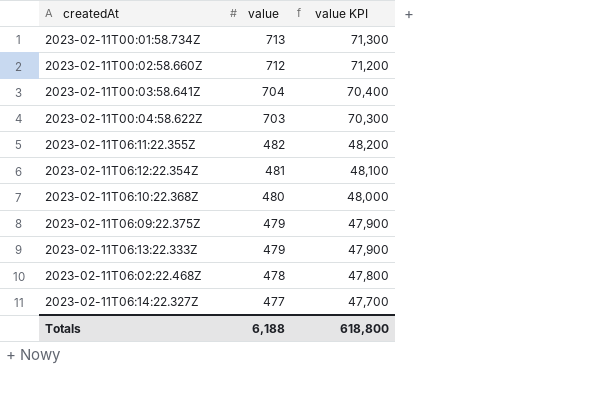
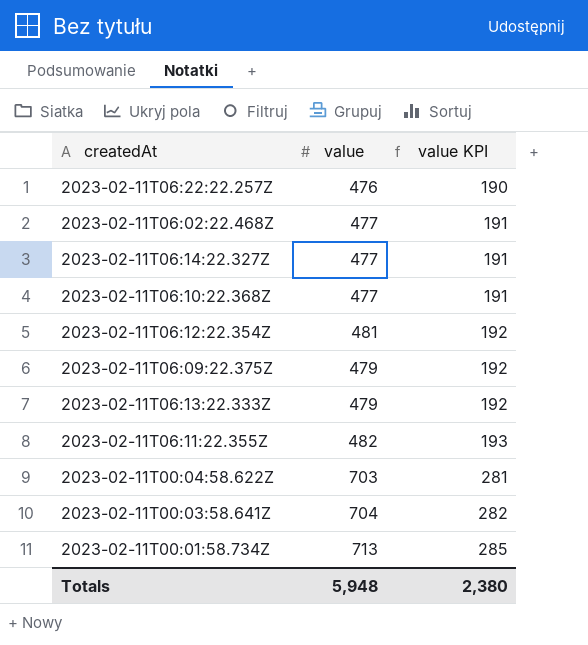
row order: value descending -> value KPI ascending
column value KPI | formula: [value] * 100 -> [value] * 0.4
row 2023-02-11T00:02:58.660Z: 712 | 71,200 -> none
row 2023-02-11T06:22:22.257Z: none -> 476 | 190
2023-02-11T06:02:22.468Z | value: 478 -> 477
2023-02-11T06:10:22.368Z | value: 480 -> 477
Totals | value: 6,188 -> 5,948
Totals | value KPI: 618,800 -> 2,380

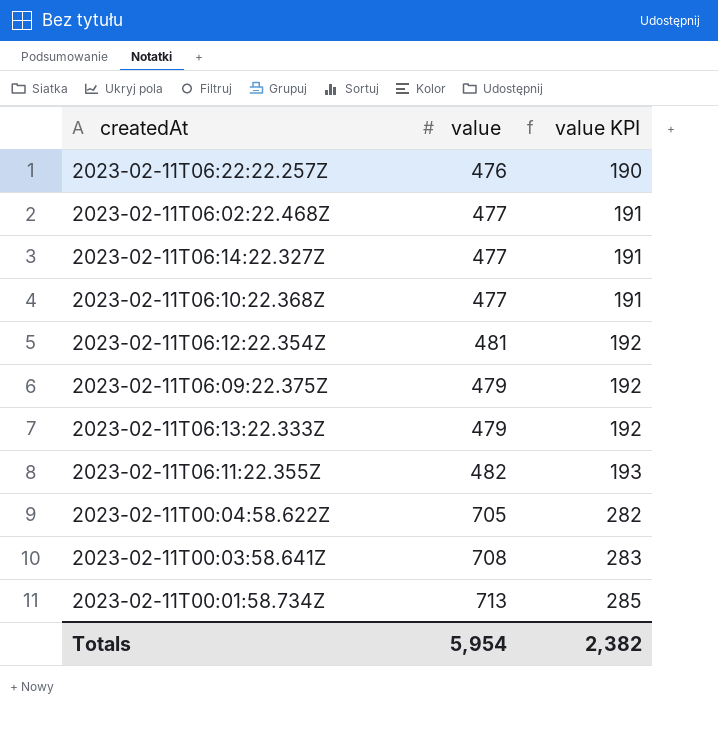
2023-02-11T00:04:58.622Z | value: 703 -> 705
2023-02-11T00:04:58.622Z | value KPI: 281 -> 282
2023-02-11T00:03:58.641Z | value: 704 -> 708
2023-02-11T00:03:58.641Z | value KPI: 282 -> 283
Totals | value: 5,948 -> 5,954
Totals | value KPI: 2,380 -> 2,382

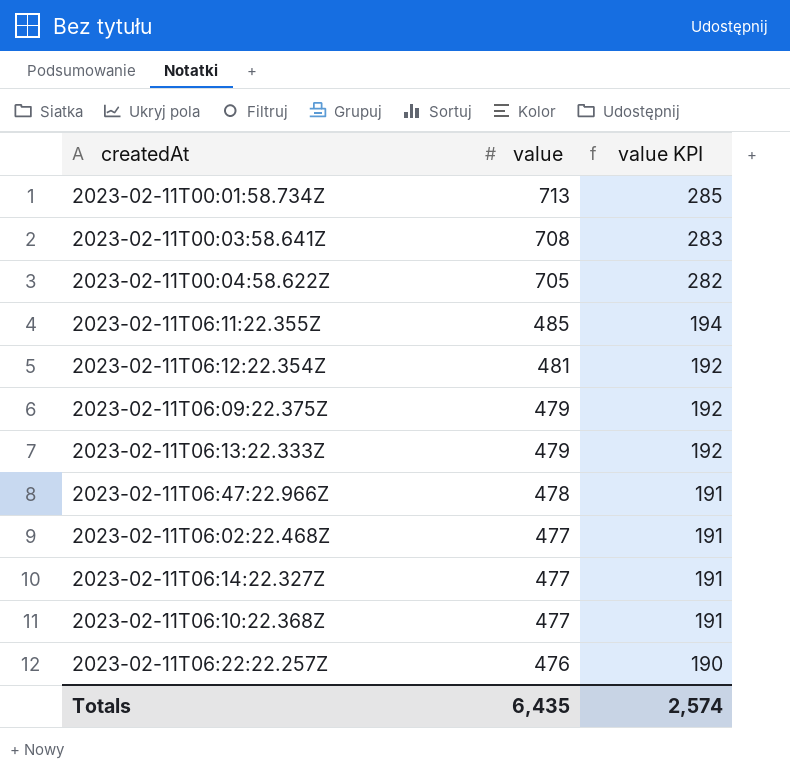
row order: value KPI ascending -> value descending
2023-02-11T06:11:22.355Z | value: 482 -> 485
2023-02-11T06:11:22.355Z | value KPI: 193 -> 194
row 2023-02-11T06:47:22.966Z: none -> 478 | 191
Totals | value: 5,954 -> 6,435
Totals | value KPI: 2,382 -> 2,574

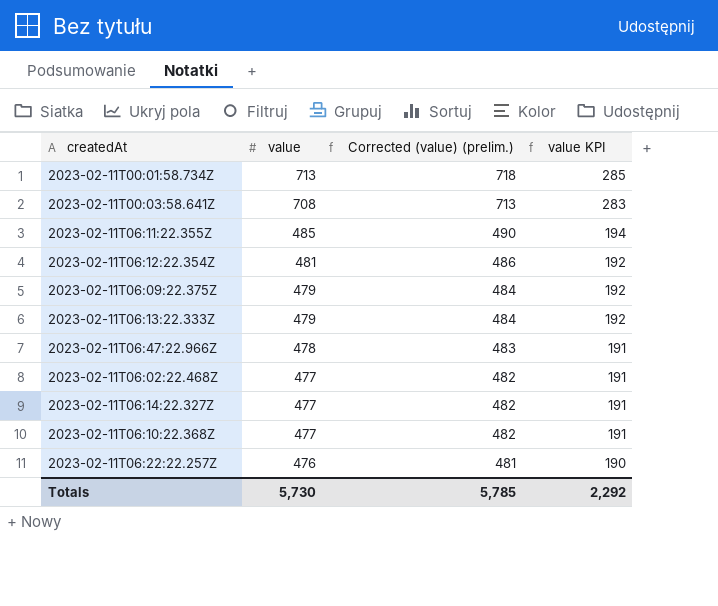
column Corrected (value) (prelim.) | formula: none -> [value] + 5
row 2023-02-11T00:04:58.622Z: 705 | 282 -> none
Totals | value: 6,435 -> 5,730
Totals | value KPI: 2,574 -> 2,292

